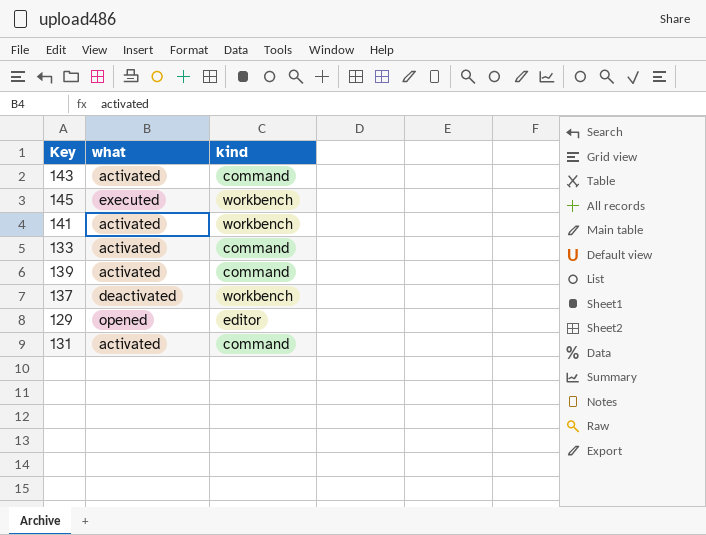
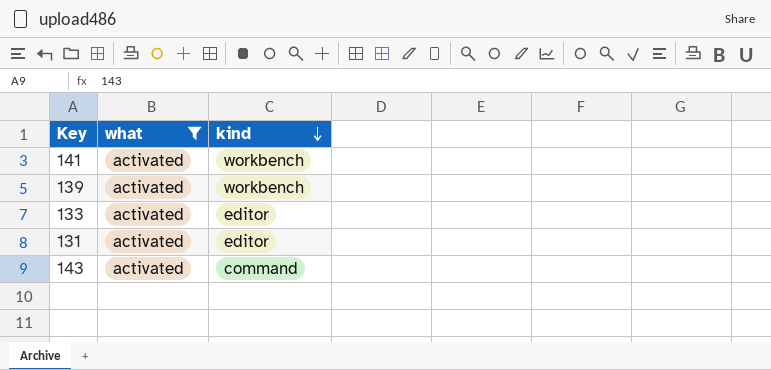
filter: none -> what = activated
row order: none -> kind descending
139 | kind: command -> workbench
133 | kind: command -> editor
131 | kind: command -> editor

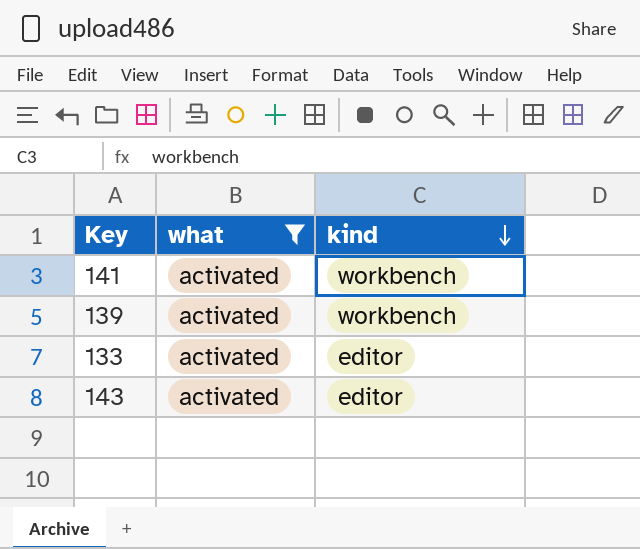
row 131: activated | editor -> none
143 | kind: command -> editor

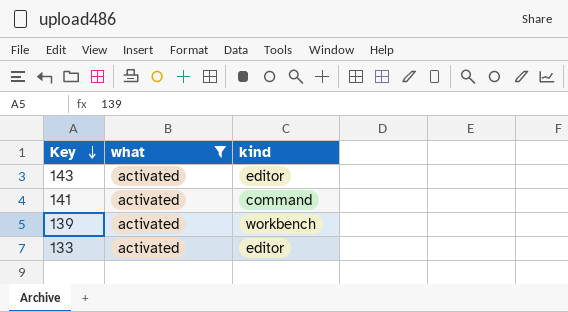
row order: kind descending -> Key descending
141 | kind: workbench -> command

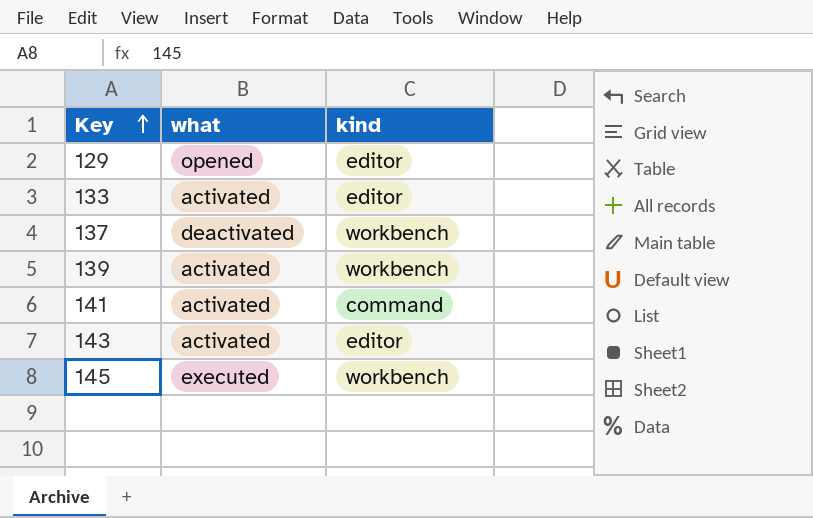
filter: what = activated -> none
row order: Key descending -> Key ascending

